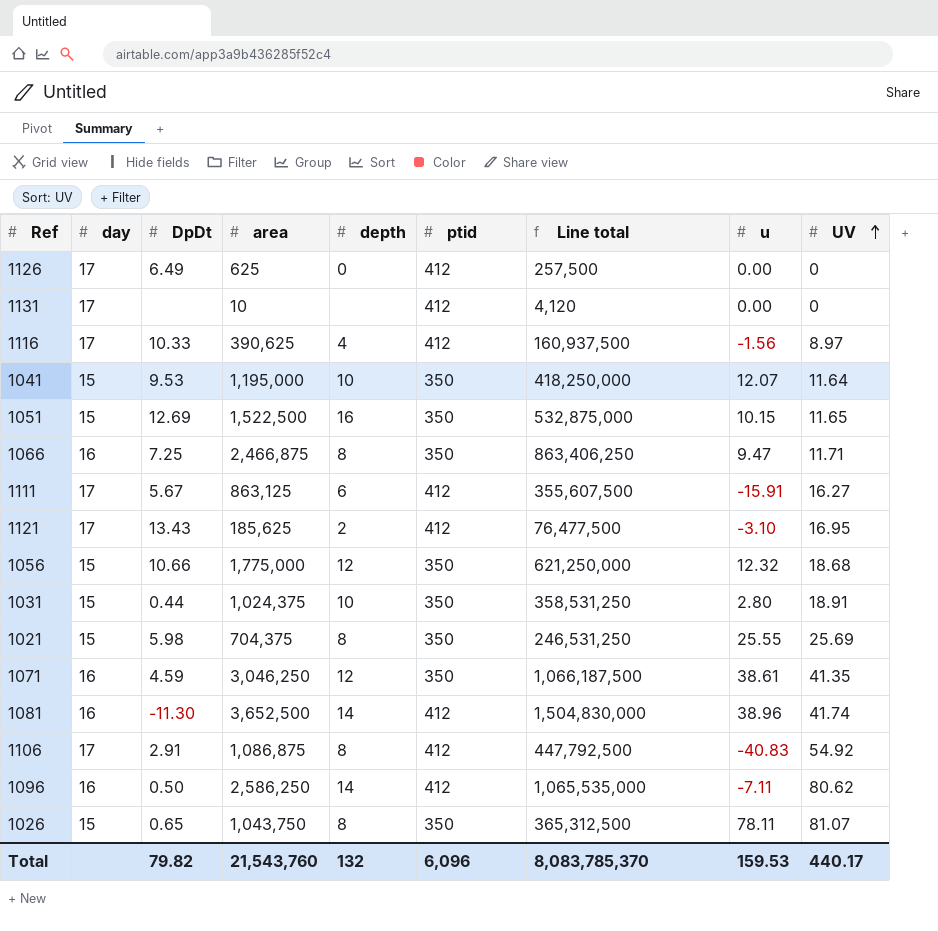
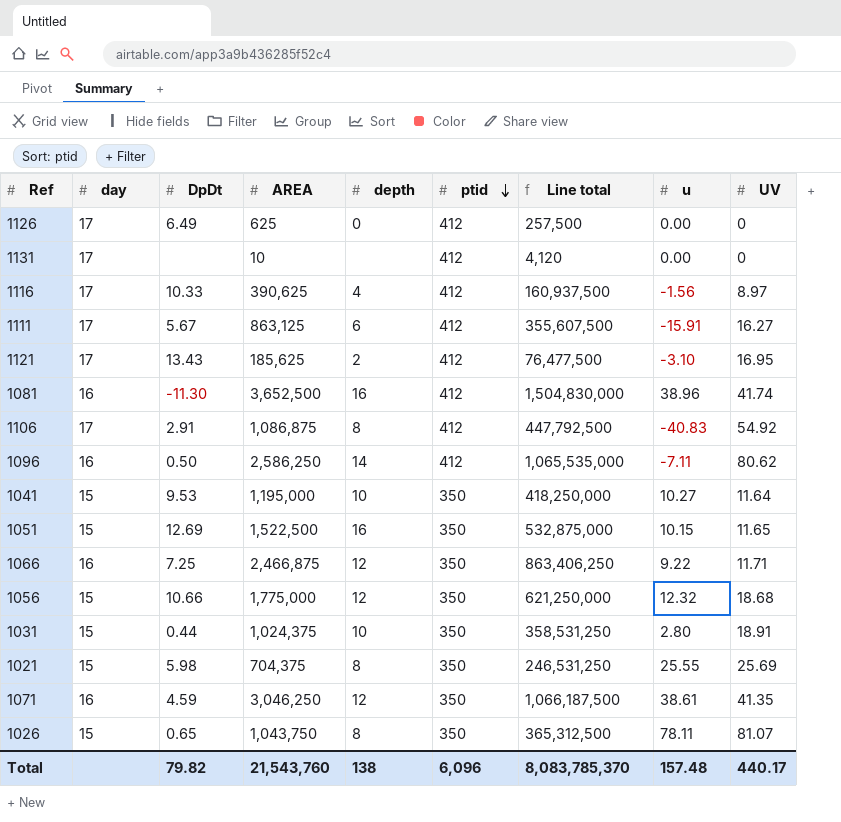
row order: UV ascending -> ptid descending
column name: area -> AREA
1081 | depth: 14 -> 16
1041 | u: 12.07 -> 10.27
1066 | depth: 8 -> 12
1066 | u: 9.47 -> 9.22
Total | depth: 132 -> 138
Total | u: 159.53 -> 157.48

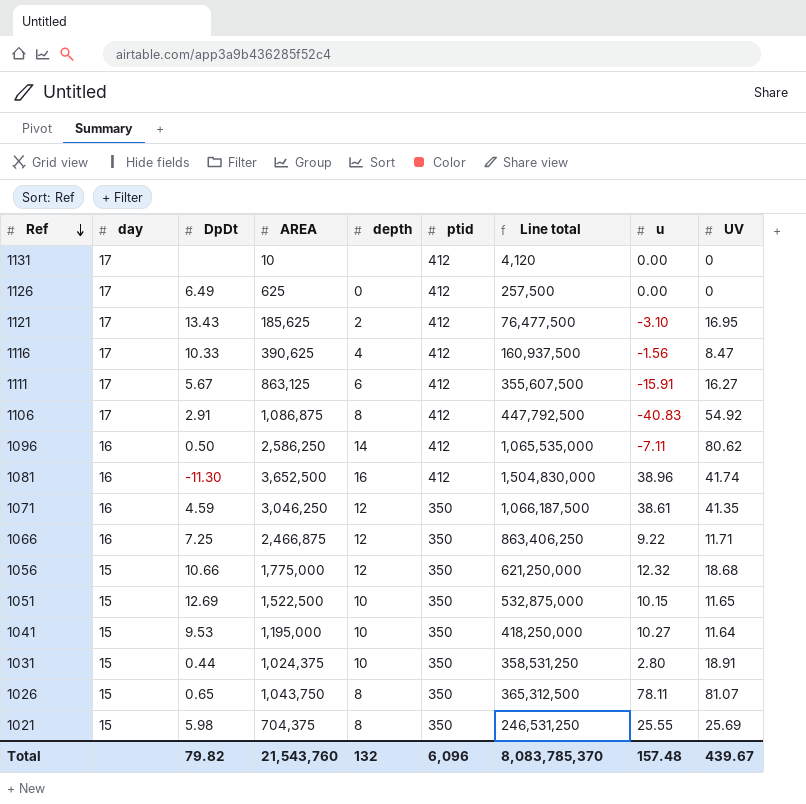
row order: ptid descending -> Ref descending
1116 | UV: 8.97 -> 8.47
1051 | depth: 16 -> 10
Total | depth: 138 -> 132
Total | UV: 440.17 -> 439.67

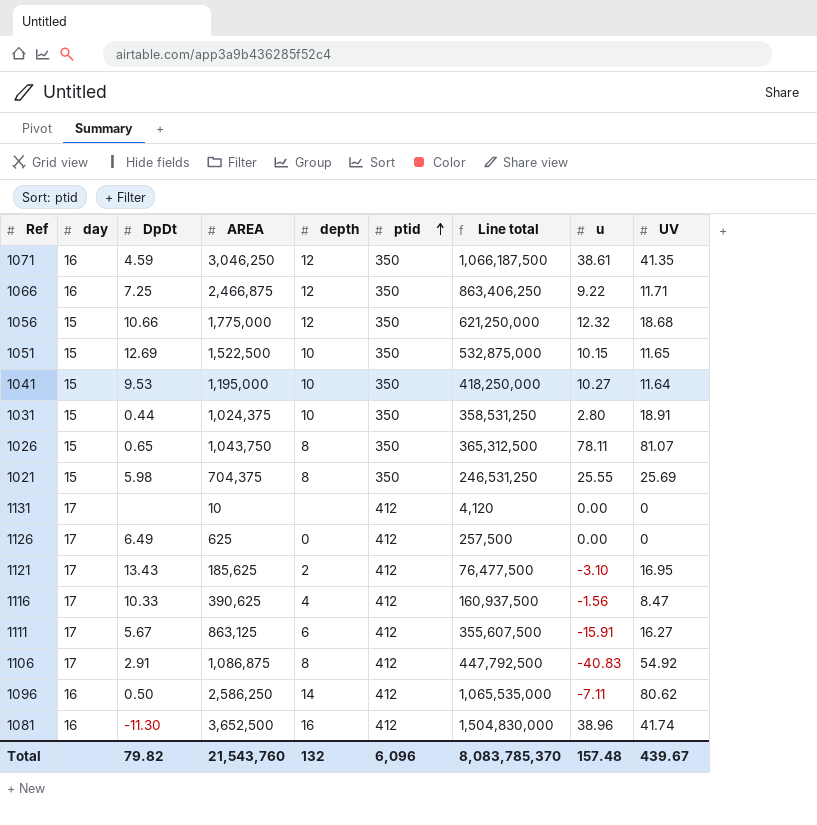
row order: Ref descending -> ptid ascending

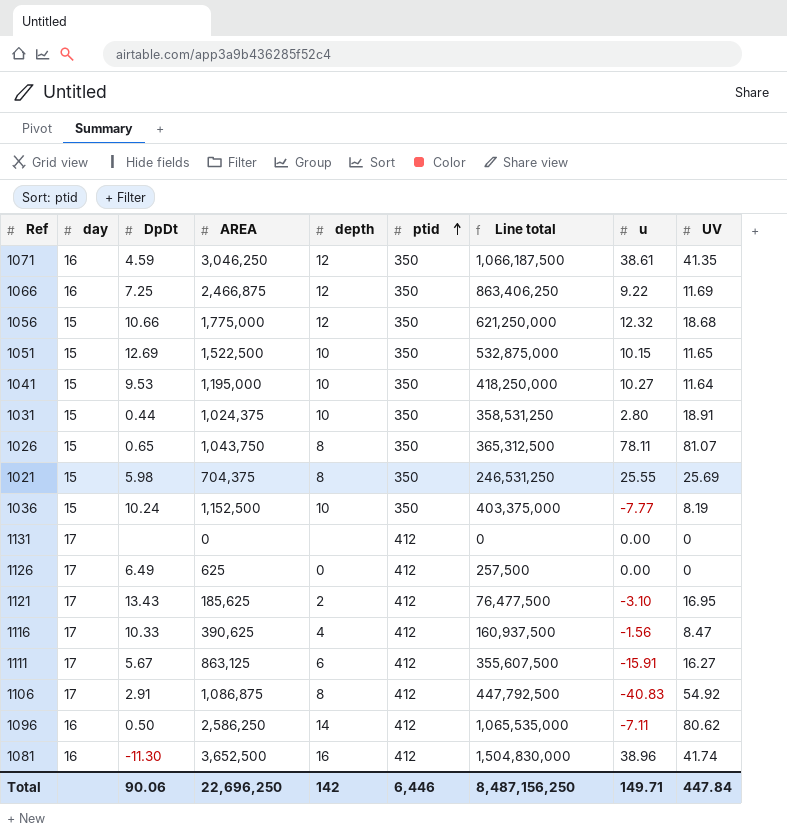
1066 | UV: 11.71 -> 11.69
row 1036: none -> 15 | 10.24 | 1,152,500 | 10 | 350 | 403,375,000 | -7.77 | 8.19
1131 | AREA: 10 -> 0
1131 | Line total: 4,120 -> 0
Total | DpDt: 79.82 -> 90.06
Total | AREA: 21,543,760 -> 22,696,250
Total | depth: 132 -> 142
Total | ptid: 6,096 -> 6,446
Total | Line total: 8,083,785,370 -> 8,487,156,250
Total | u: 157.48 -> 149.71
Total | UV: 439.67 -> 447.84

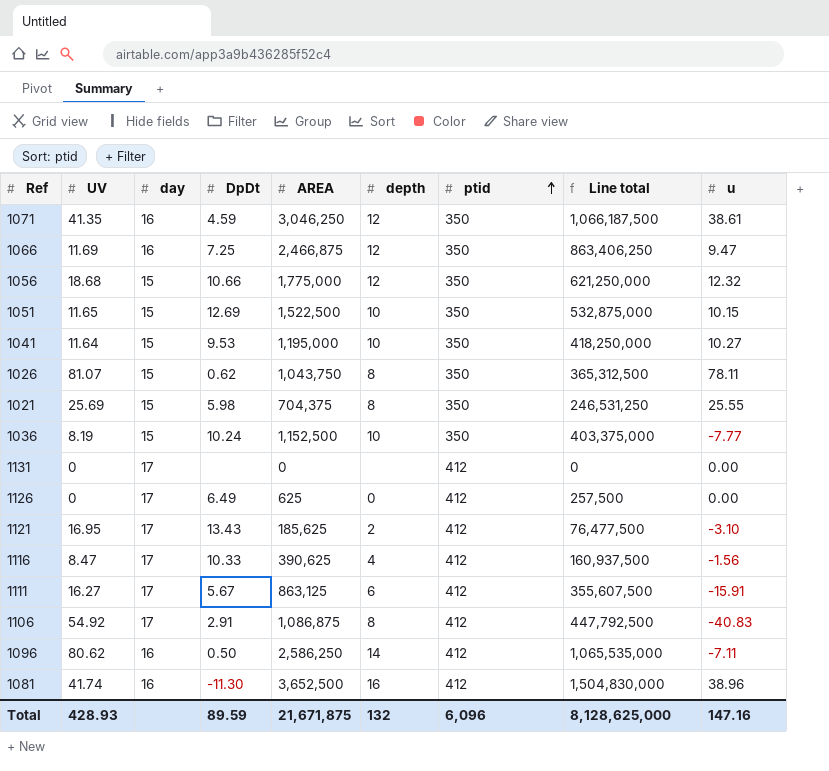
column UV | position: 9 -> 2
row 1031: 15 | 0.44 | 1,024,375 | 10 | 350 | 358,531,250 | 2.80 | 18.91 -> none
1066 | u: 9.22 -> 9.47
1026 | DpDt: 0.65 -> 0.62
Total | UV: 447.84 -> 428.93
Total | DpDt: 90.06 -> 89.59
Total | AREA: 22,696,250 -> 21,671,875
Total | depth: 142 -> 132
Total | ptid: 6,446 -> 6,096
Total | Line total: 8,487,156,250 -> 8,128,625,000
Total | u: 149.71 -> 147.16

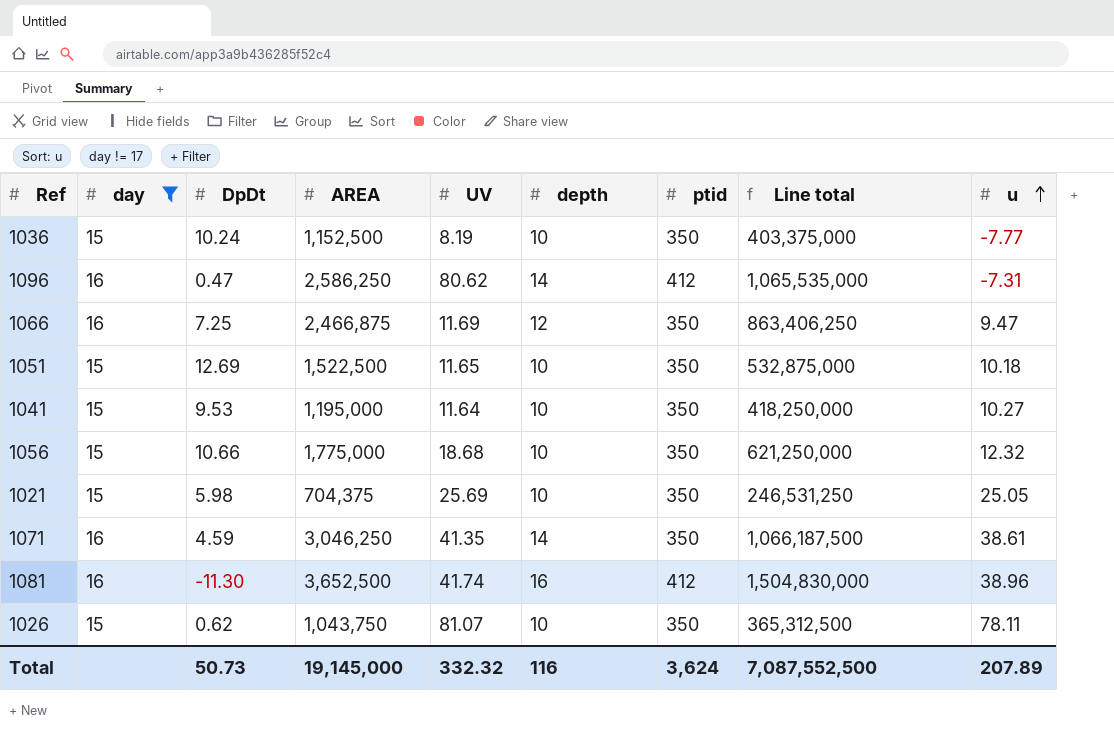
filter: none -> day != 17
row order: ptid ascending -> u ascending
column UV | position: 2 -> 5
1096 | DpDt: 0.50 -> 0.47
1096 | u: -7.11 -> -7.31
1051 | u: 10.15 -> 10.18
1056 | depth: 12 -> 10
1021 | depth: 8 -> 10
1021 | u: 25.55 -> 25.05
1071 | depth: 12 -> 14
1026 | depth: 8 -> 10
Total | DpDt: 89.59 -> 50.73
Total | AREA: 21,671,875 -> 19,145,000
Total | UV: 428.93 -> 332.32
Total | depth: 132 -> 116
Total | ptid: 6,096 -> 3,624
Total | Line total: 8,128,625,000 -> 7,087,552,500
Total | u: 147.16 -> 207.89

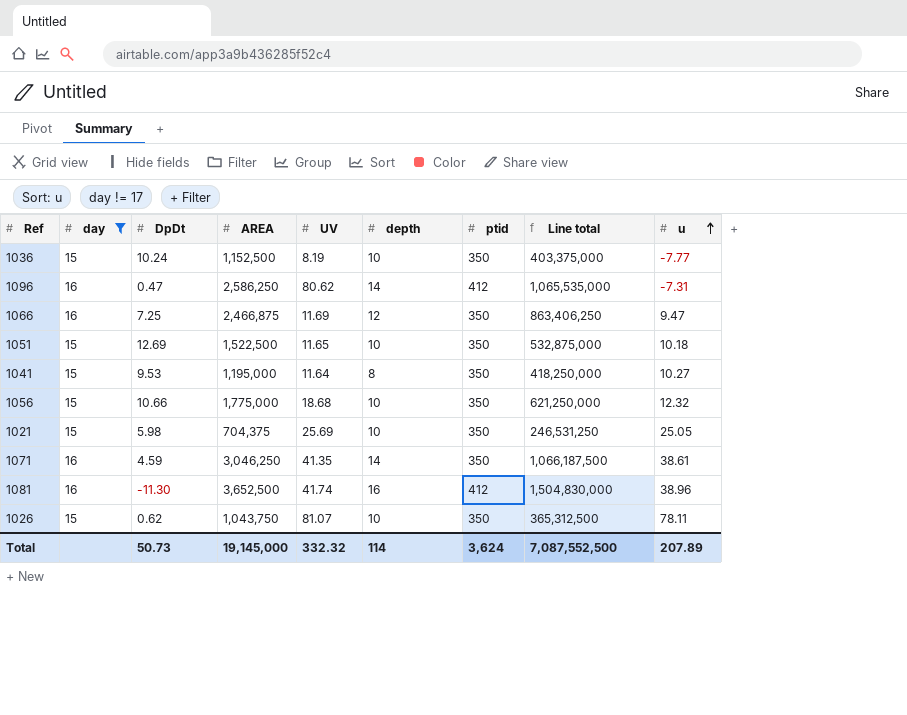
1041 | depth: 10 -> 8
Total | depth: 116 -> 114

